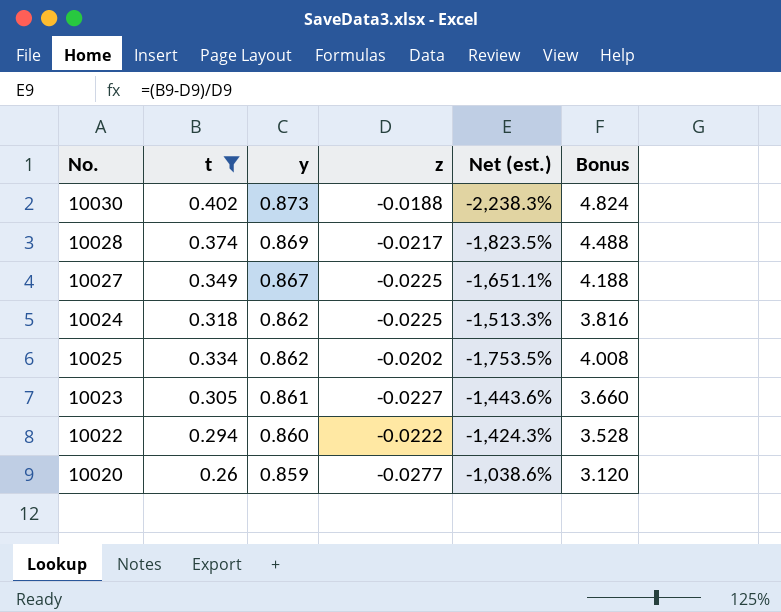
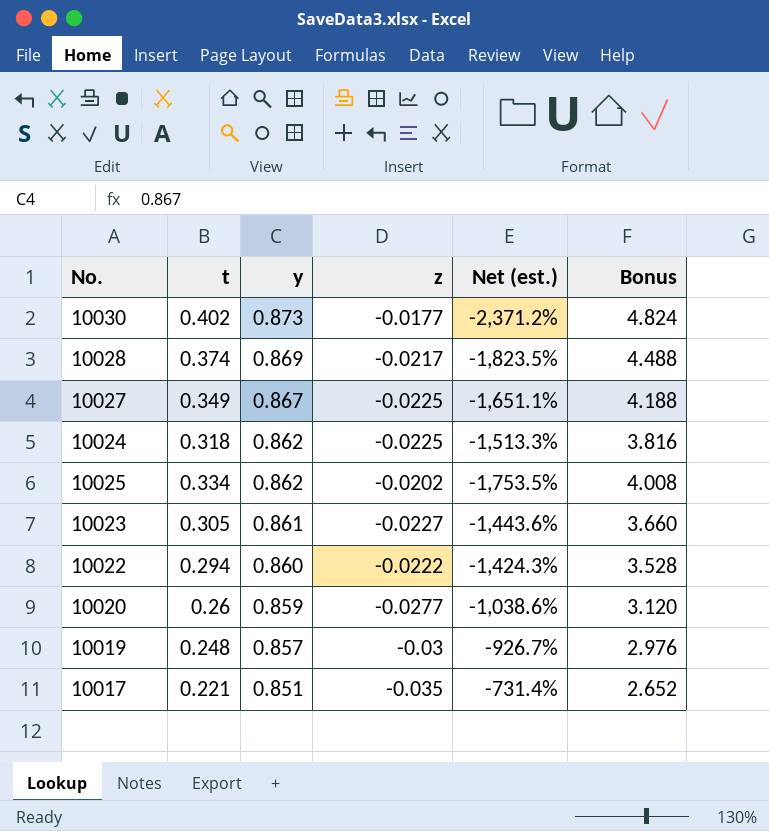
filter: t >= 0.26 -> none
10030 | z: -0.0188 -> -0.0177
10030 | Net (est.): -2,238.3% -> -2,371.2%

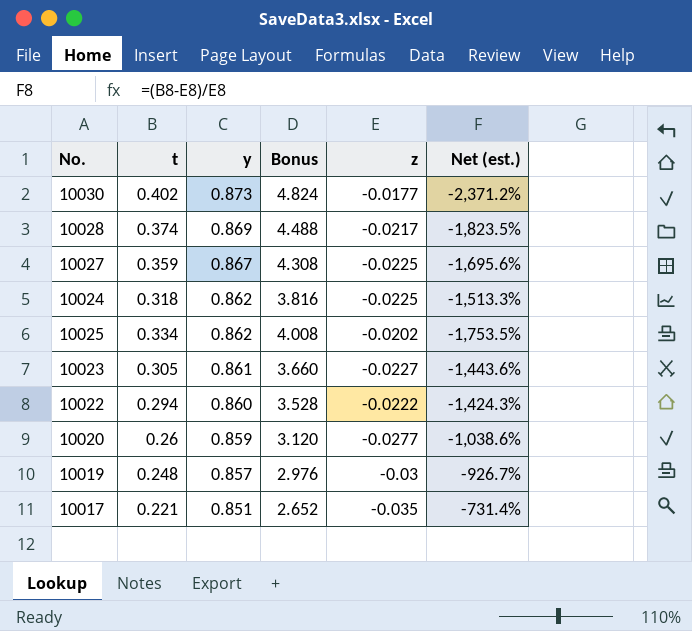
column Bonus | position: 6 -> 4
10027 | t: 0.349 -> 0.359
10027 | Bonus: 4.188 -> 4.308
10027 | Net (est.): -1,651.1% -> -1,695.6%

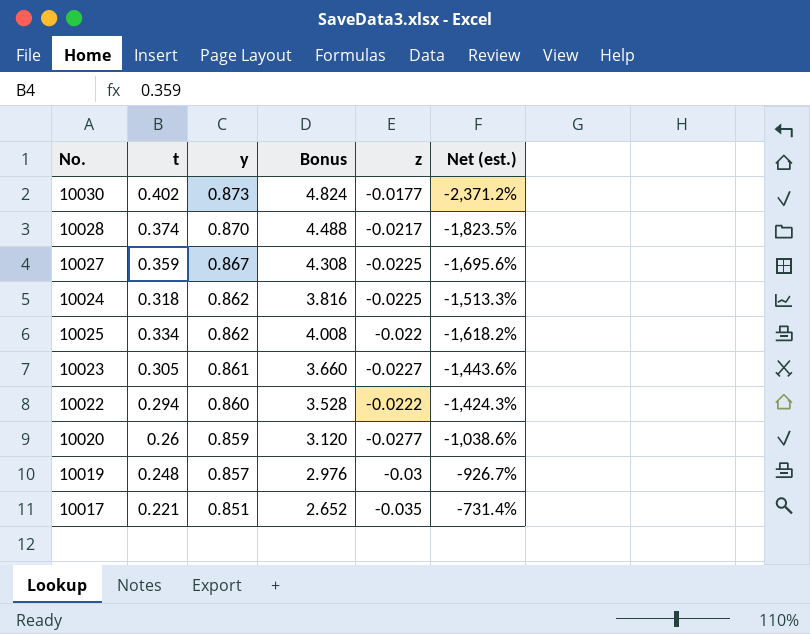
10028 | y: 0.869 -> 0.870
10025 | z: -0.0202 -> -0.022
10025 | Net (est.): -1,753.5% -> -1,618.2%

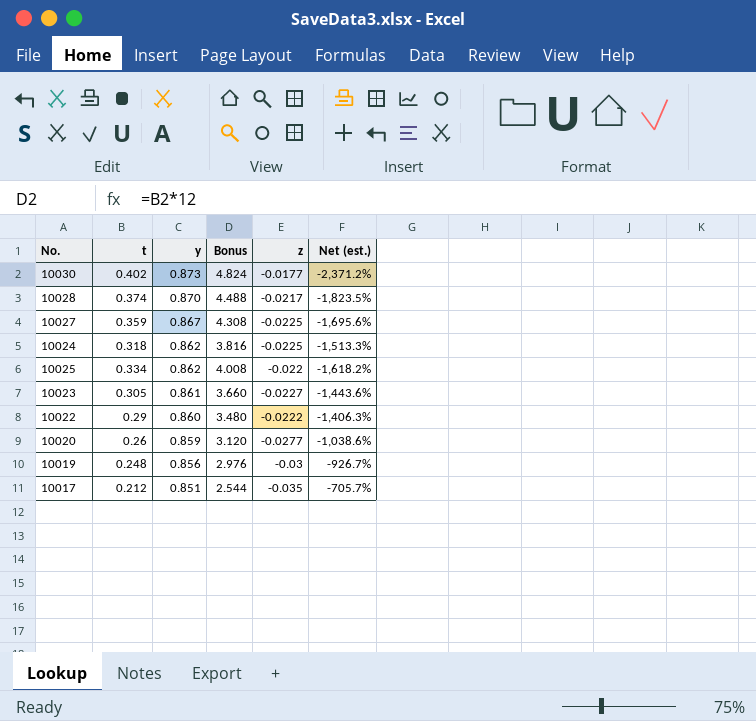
10022 | t: 0.294 -> 0.29
10022 | Bonus: 3.528 -> 3.480
10022 | Net (est.): -1,424.3% -> -1,406.3%
10019 | y: 0.857 -> 0.856
10017 | t: 0.221 -> 0.212
10017 | Bonus: 2.652 -> 2.544
10017 | Net (est.): -731.4% -> -705.7%

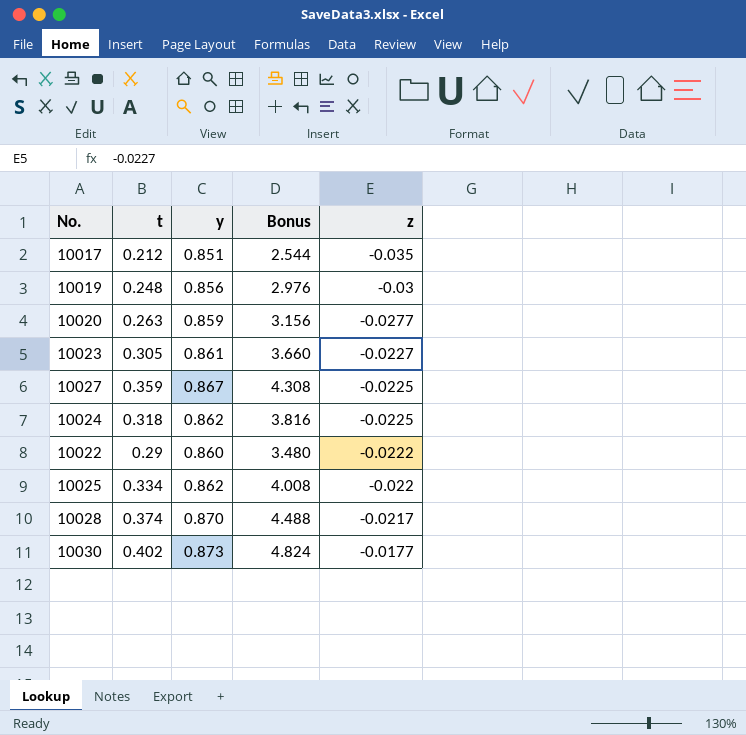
row order: y descending -> z ascending
column Net (est.) | formula: ([t] - [z]) / [z] -> none
10020 | t: 0.26 -> 0.263
10020 | Bonus: 3.120 -> 3.156

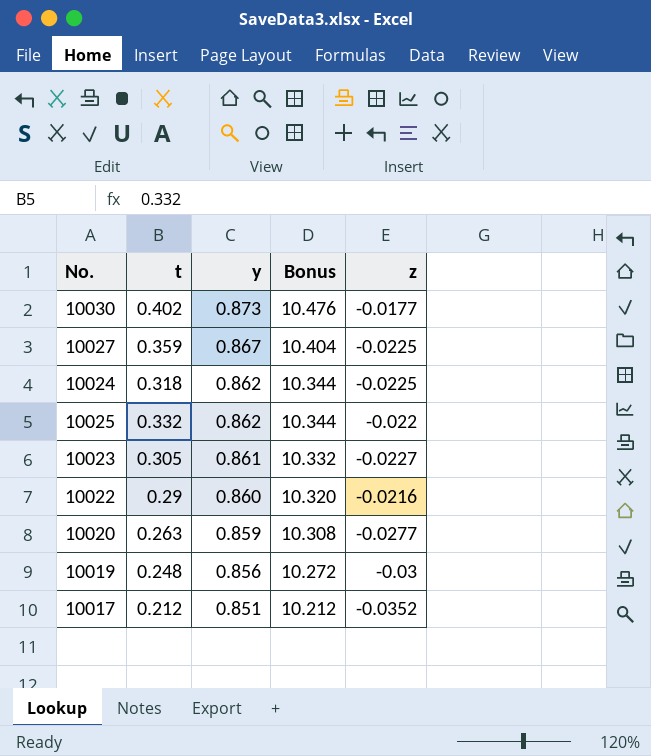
row order: z ascending -> y descending
column Bonus | formula: [t] * 12 -> [y] * 12
row 10028: 0.374 | 0.870 | 4.488 | -0.0217 -> none
10025 | t: 0.334 -> 0.332
10022 | z: -0.0222 -> -0.0216
10017 | z: -0.035 -> -0.0352

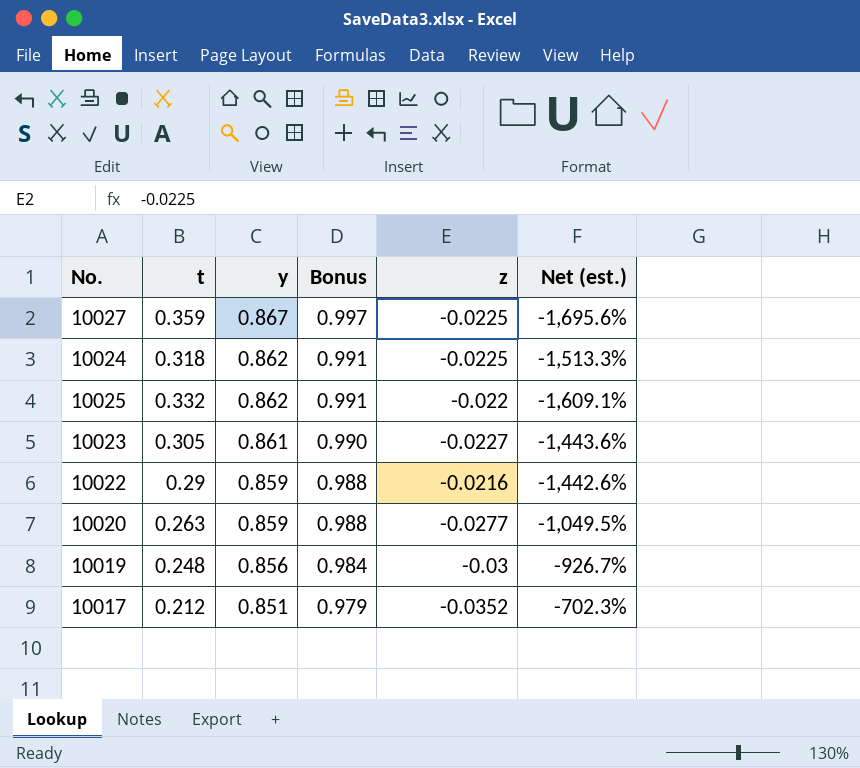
column Bonus | formula: [y] * 12 -> [y] * 1.15
column Net (est.) | formula: none -> ([t] - [z]) / [z]
row 10030: 0.402 | 0.873 | 10.476 | -0.0177 -> none
10022 | y: 0.860 -> 0.859

